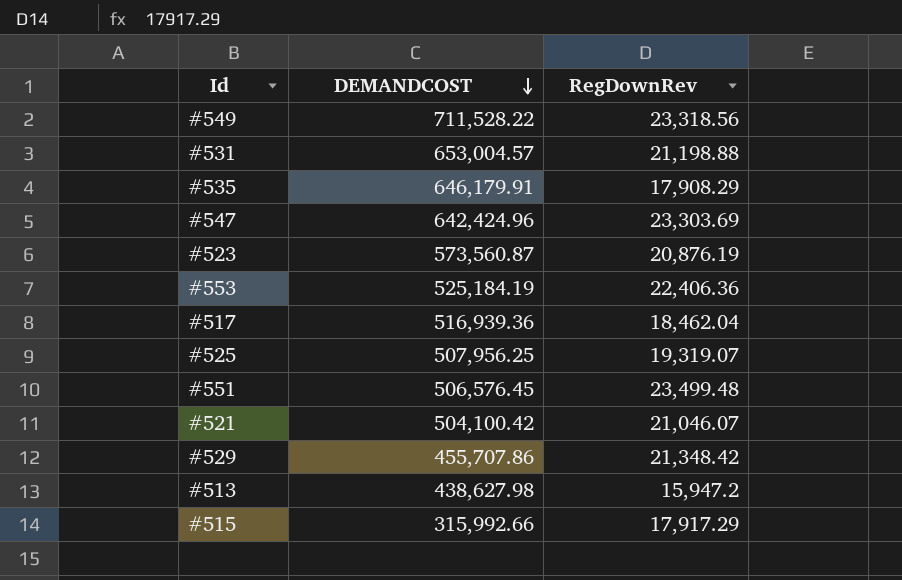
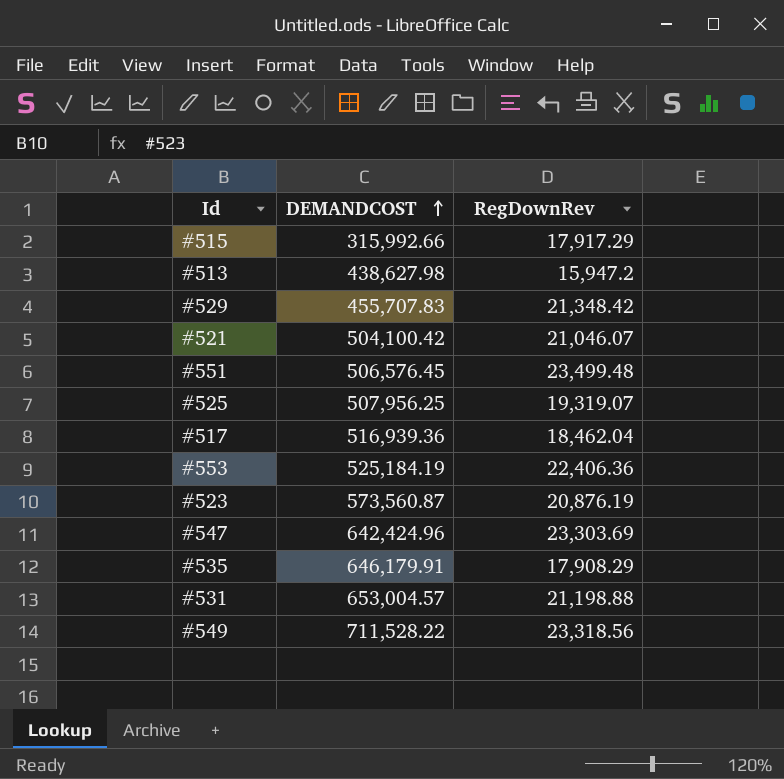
row order: DEMANDCOST descending -> DEMANDCOST ascending
#529 | DEMANDCOST: 455,707.86 -> 455,707.83

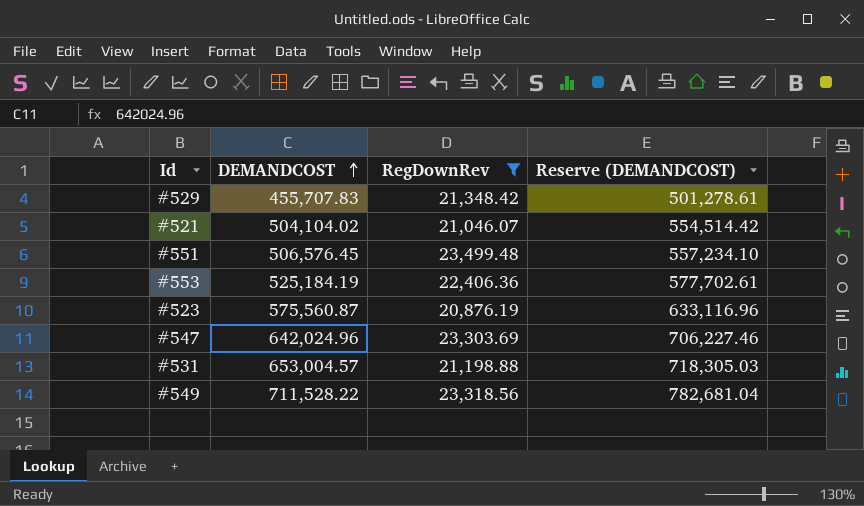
filter: none -> RegDownRev >= 20,876.19
column Reserve (DEMANDCOST) | formula: none -> [DEMANDCOST] * 1.1
#521 | DEMANDCOST: 504,100.42 -> 504,104.02
#523 | DEMANDCOST: 573,560.87 -> 575,560.87
#547 | DEMANDCOST: 642,424.96 -> 642,024.96

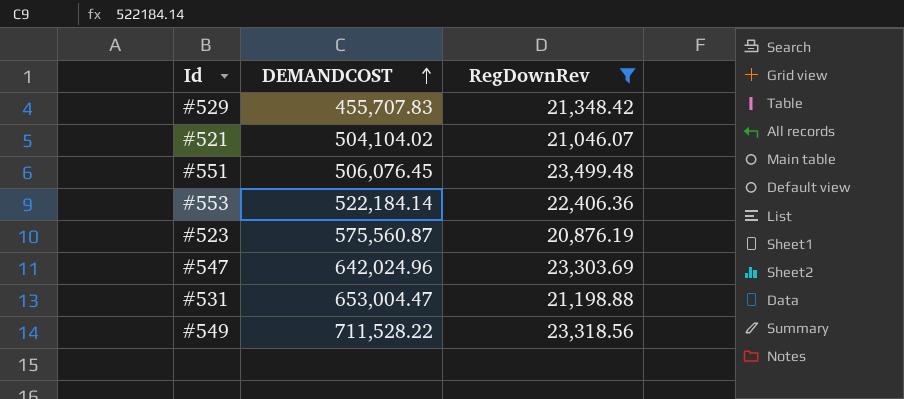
column Reserve (DEMANDCOST) | formula: [DEMANDCOST] * 1.1 -> none
#551 | DEMANDCOST: 506,576.45 -> 506,076.45
#553 | DEMANDCOST: 525,184.19 -> 522,184.14
#531 | DEMANDCOST: 653,004.57 -> 653,004.47

